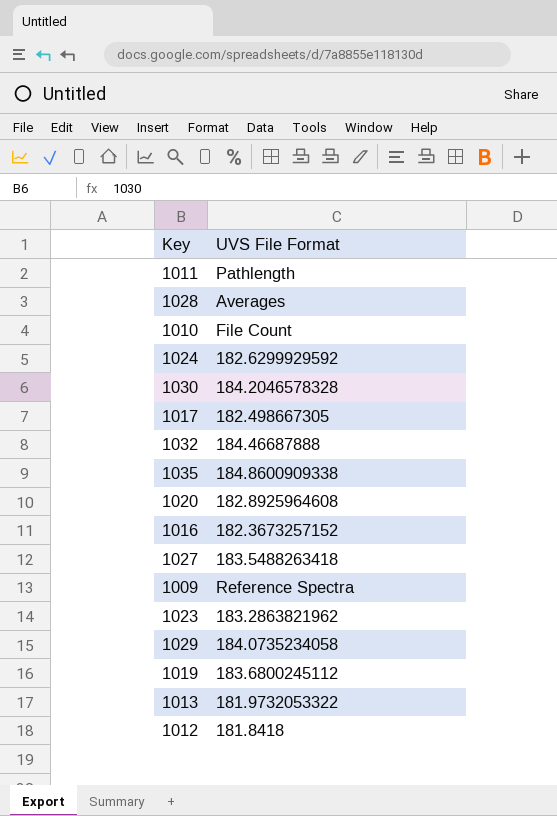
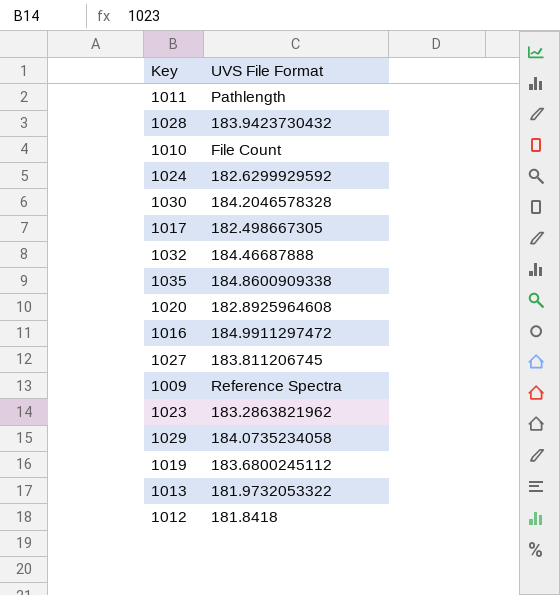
1028 | UVS File Format: Averages -> 183.9423730432
1016 | UVS File Format: 182.3673257152 -> 184.9911297472
1027 | UVS File Format: 183.5488263418 -> 183.811206745

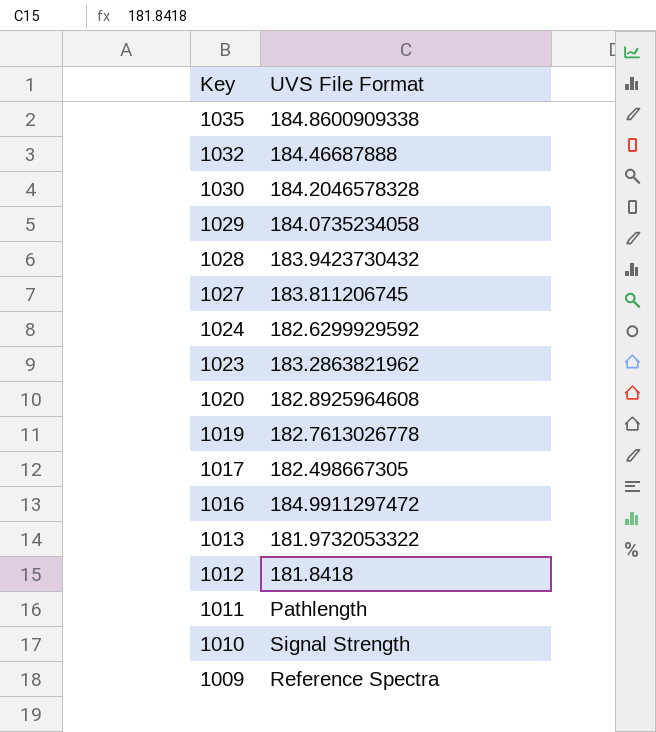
row order: none -> Key descending
1019 | UVS File Format: 183.6800245112 -> 182.7613026778
1010 | UVS File Format: File Count -> Signal Strength

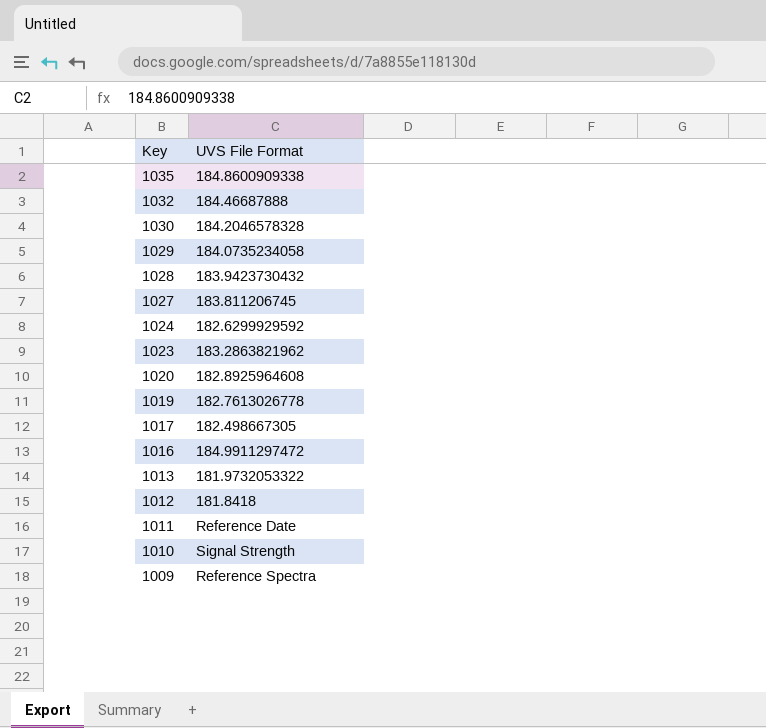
1011 | UVS File Format: Pathlength -> Reference Date

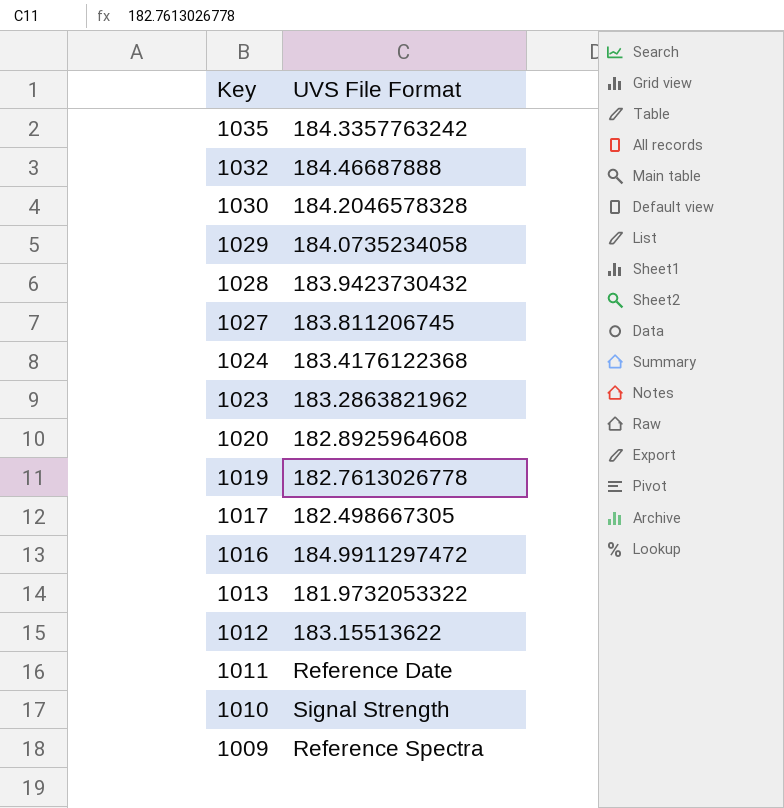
1035 | UVS File Format: 184.8600909338 -> 184.3357763242
1024 | UVS File Format: 182.6299929592 -> 183.4176122368
1012 | UVS File Format: 181.8418 -> 183.15513622

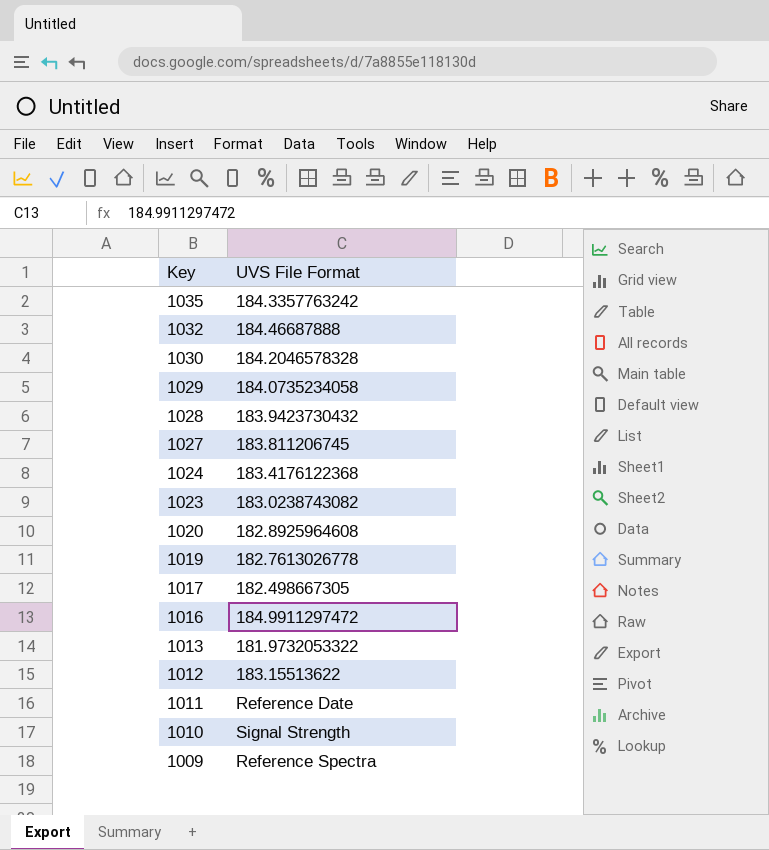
1023 | UVS File Format: 183.2863821962 -> 183.0238743082

